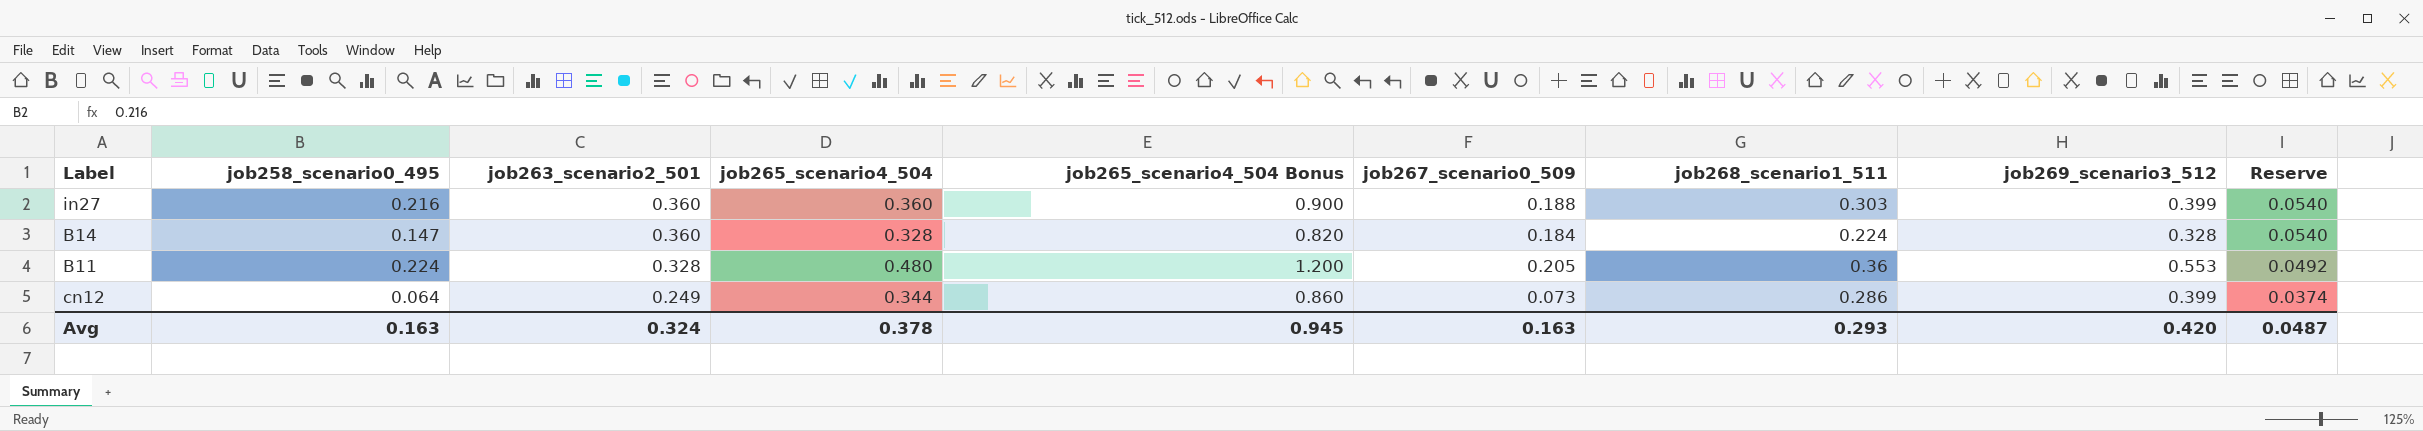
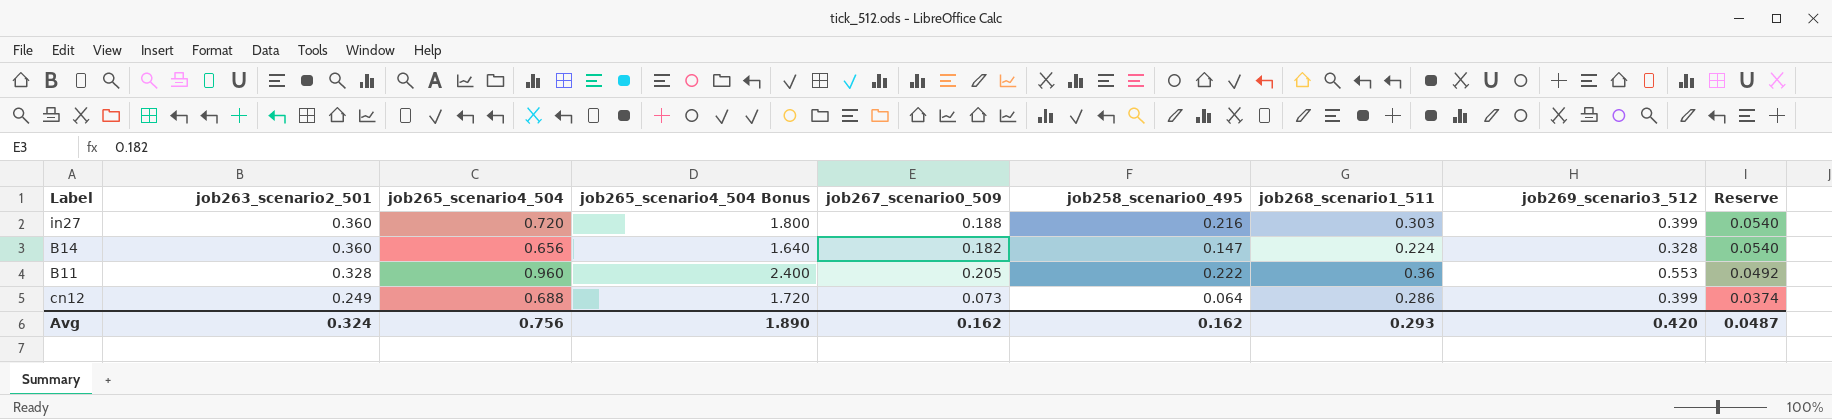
column job258_scenario0_495 | position: 2 -> 6
in27 | job265_scenario4_504: 0.360 -> 0.720
in27 | job265_scenario4_504 Bonus: 0.900 -> 1.800
B14 | job265_scenario4_504: 0.328 -> 0.656
B14 | job265_scenario4_504 Bonus: 0.820 -> 1.640
B14 | job267_scenario0_509: 0.184 -> 0.182
B11 | job265_scenario4_504: 0.480 -> 0.960
B11 | job265_scenario4_504 Bonus: 1.200 -> 2.400
B11 | job258_scenario0_495: 0.224 -> 0.222
cn12 | job265_scenario4_504: 0.344 -> 0.688
cn12 | job265_scenario4_504 Bonus: 0.860 -> 1.720
Avg | job265_scenario4_504: 0.378 -> 0.756
Avg | job265_scenario4_504 Bonus: 0.945 -> 1.890
Avg | job267_scenario0_509: 0.163 -> 0.162
Avg | job258_scenario0_495: 0.163 -> 0.162

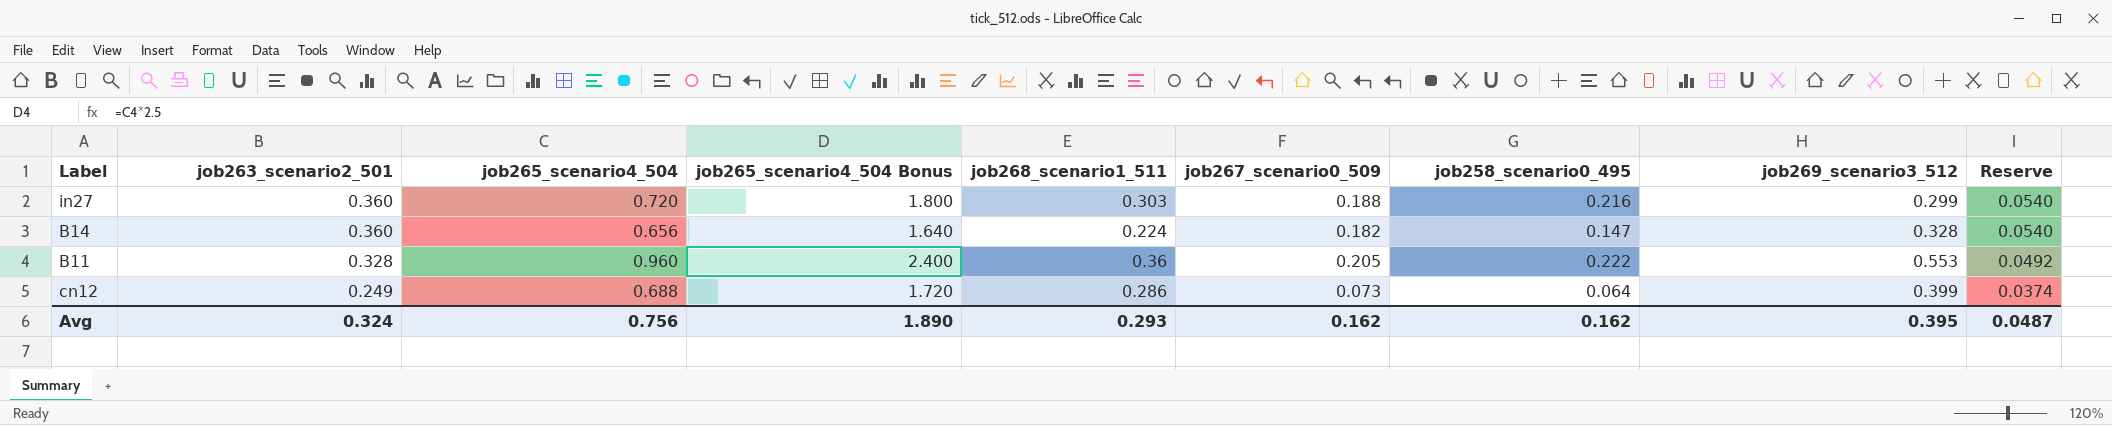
column job268_scenario1_511 | position: 7 -> 5
in27 | job269_scenario3_512: 0.399 -> 0.299
Avg | job269_scenario3_512: 0.420 -> 0.395

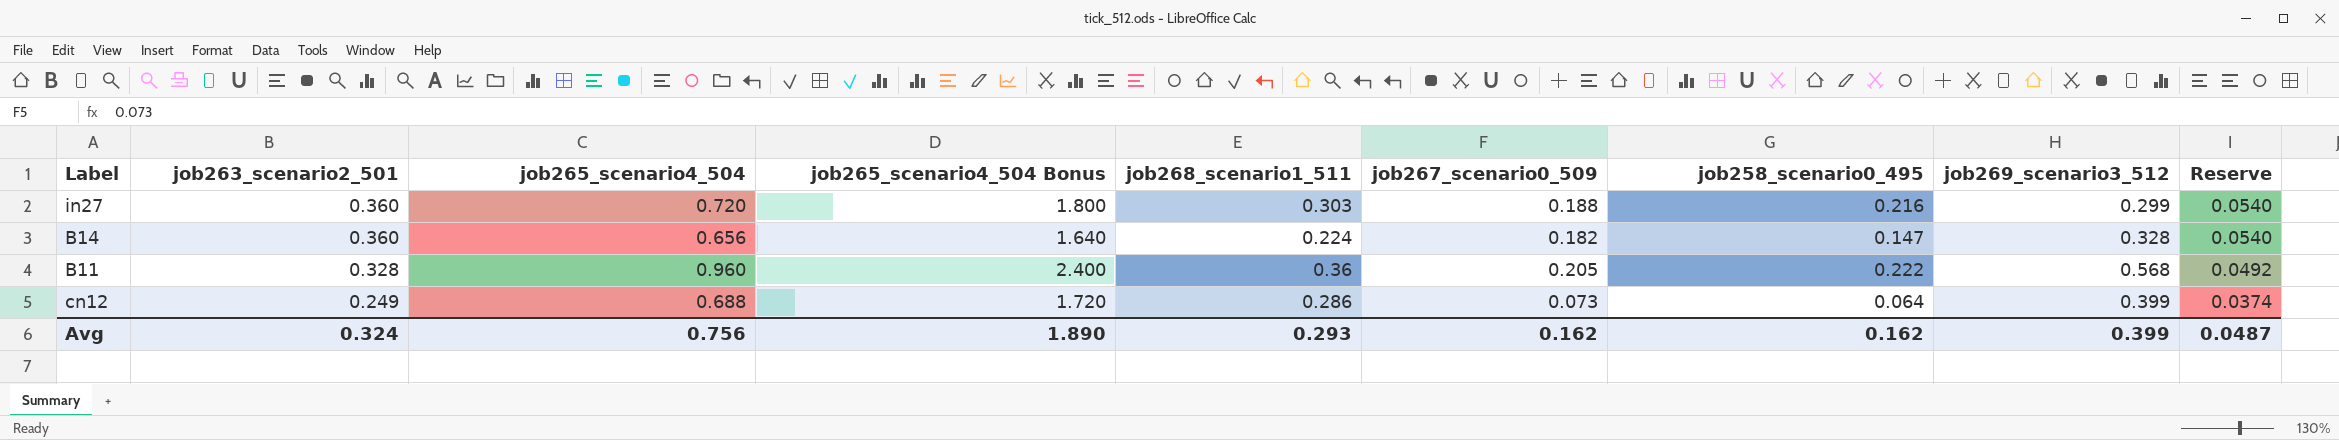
B11 | job269_scenario3_512: 0.553 -> 0.568
Avg | job269_scenario3_512: 0.395 -> 0.399

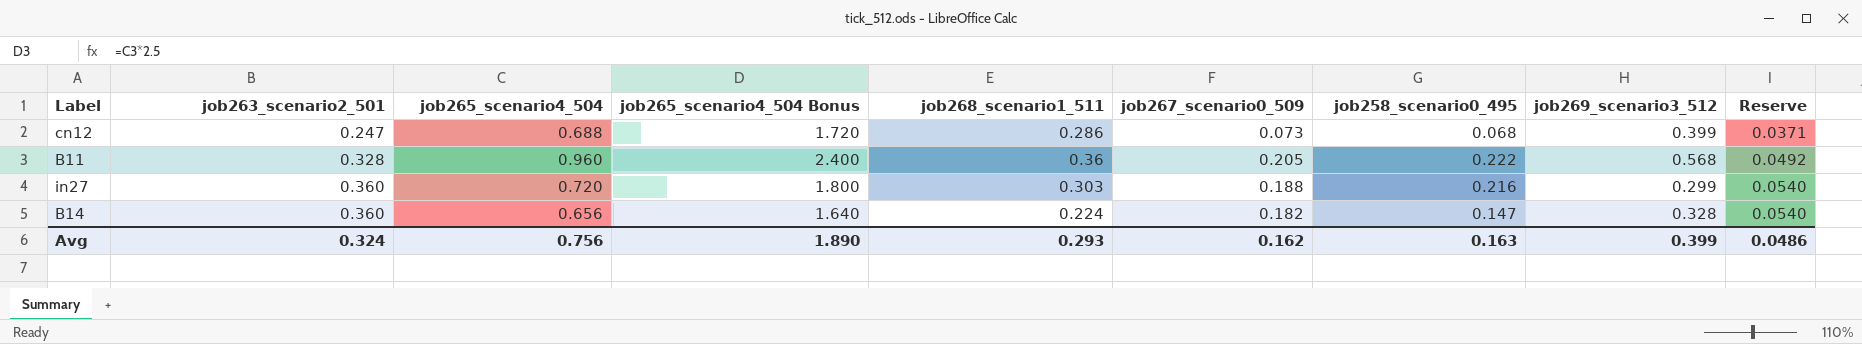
row order: job263_scenario2_501 descending -> job263_scenario2_501 ascending
cn12 | job263_scenario2_501: 0.249 -> 0.247
cn12 | job258_scenario0_495: 0.064 -> 0.068
cn12 | Reserve: 0.0374 -> 0.0371
Avg | job258_scenario0_495: 0.162 -> 0.163
Avg | Reserve: 0.0487 -> 0.0486

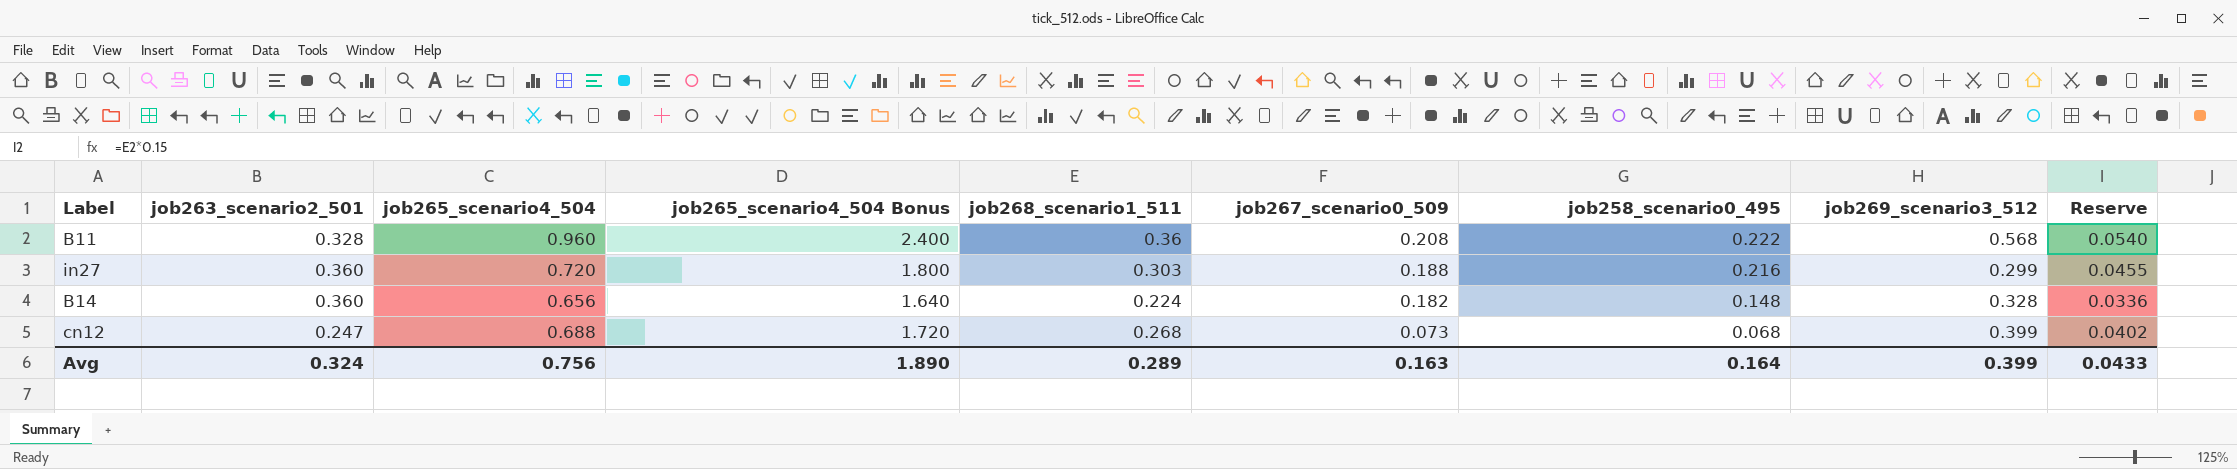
row order: job263_scenario2_501 ascending -> job267_scenario0_509 descending
column Reserve | formula: [job263_scenario2_501] * 0.15 -> [job268_scenario1_511] * 0.15
B11 | job267_scenario0_509: 0.205 -> 0.208
B14 | job258_scenario0_495: 0.147 -> 0.148
cn12 | job268_scenario1_511: 0.286 -> 0.268
Avg | job268_scenario1_511: 0.293 -> 0.289
Avg | job267_scenario0_509: 0.162 -> 0.163
Avg | job258_scenario0_495: 0.163 -> 0.164
Avg | Reserve: 0.0486 -> 0.0433

